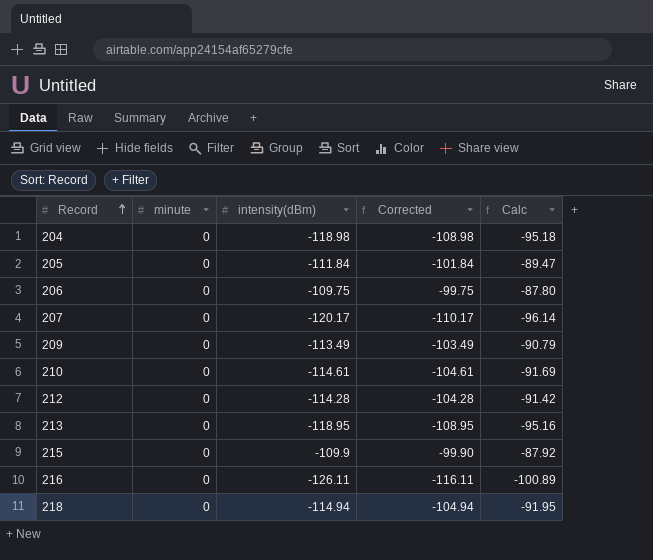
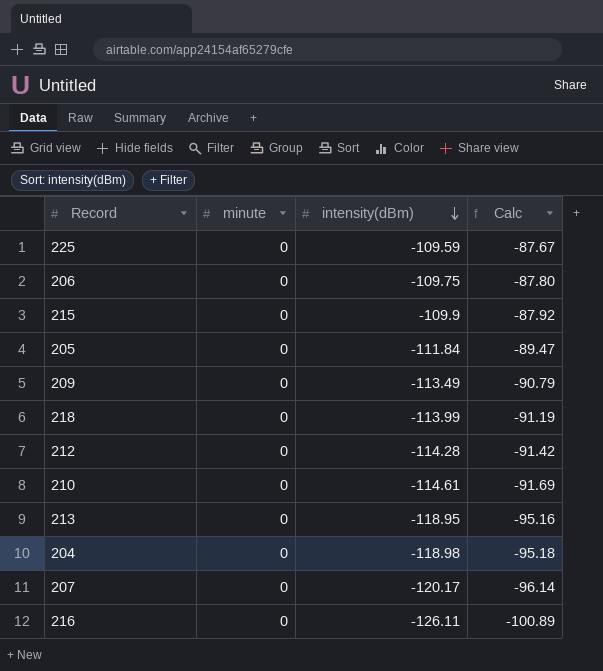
row order: Record ascending -> intensity(dBm) descending
column Corrected | formula: [intensity(dBm)] + 10 -> none
row 225: none -> 0 | -109.59 | -87.67
218 | intensity(dBm): -114.94 -> -113.99
218 | Calc: -91.95 -> -91.19

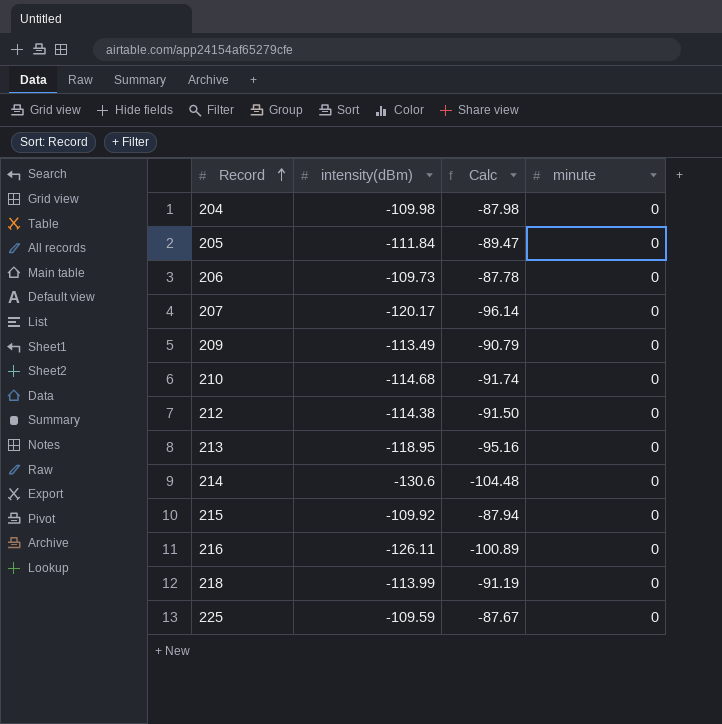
row order: intensity(dBm) descending -> Record ascending
column minute | position: 2 -> 4
204 | intensity(dBm): -118.98 -> -109.98
204 | Calc: -95.18 -> -87.98
206 | intensity(dBm): -109.75 -> -109.73
206 | Calc: -87.80 -> -87.78
210 | intensity(dBm): -114.61 -> -114.68
210 | Calc: -91.69 -> -91.74
212 | intensity(dBm): -114.28 -> -114.38
212 | Calc: -91.42 -> -91.50
row 214: none -> -130.6 | -104.48 | 0
215 | intensity(dBm): -109.9 -> -109.92
215 | Calc: -87.92 -> -87.94

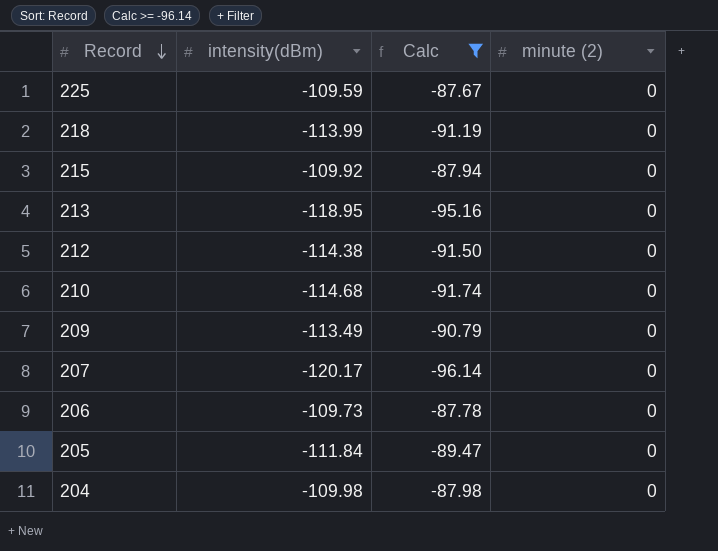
filter: none -> Calc >= -96.14
row order: Record ascending -> Record descending
column name: minute -> minute (2)

